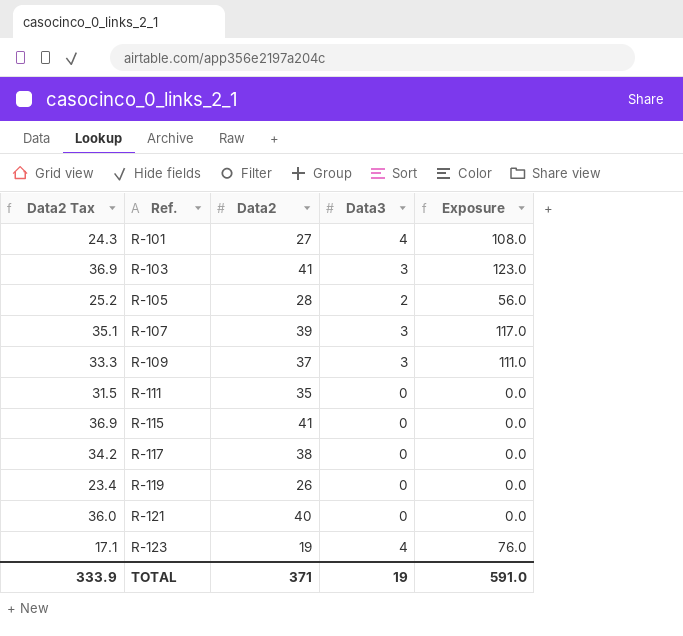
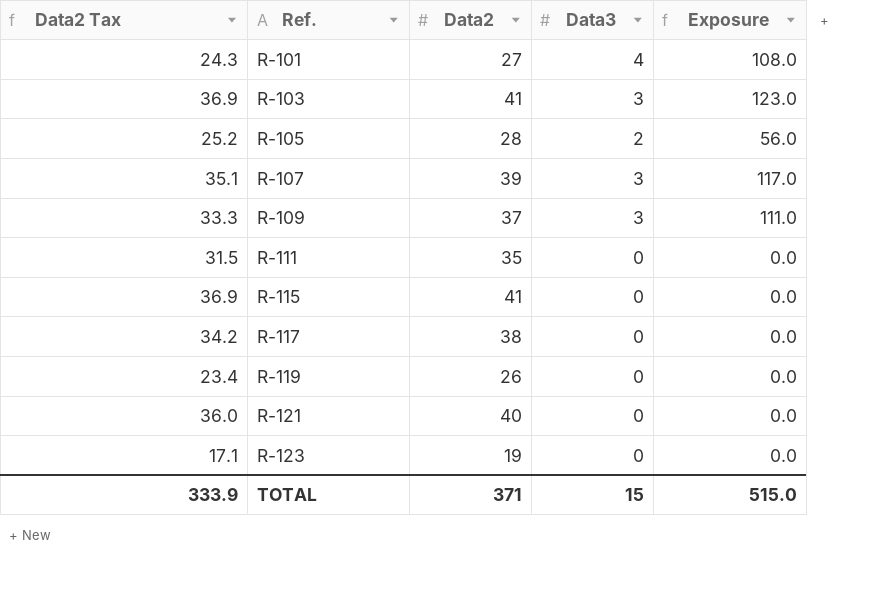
R-123 | Data3: 4 -> 0
R-123 | Exposure: 76.0 -> 0.0
TOTAL | Data3: 19 -> 15
TOTAL | Exposure: 591.0 -> 515.0

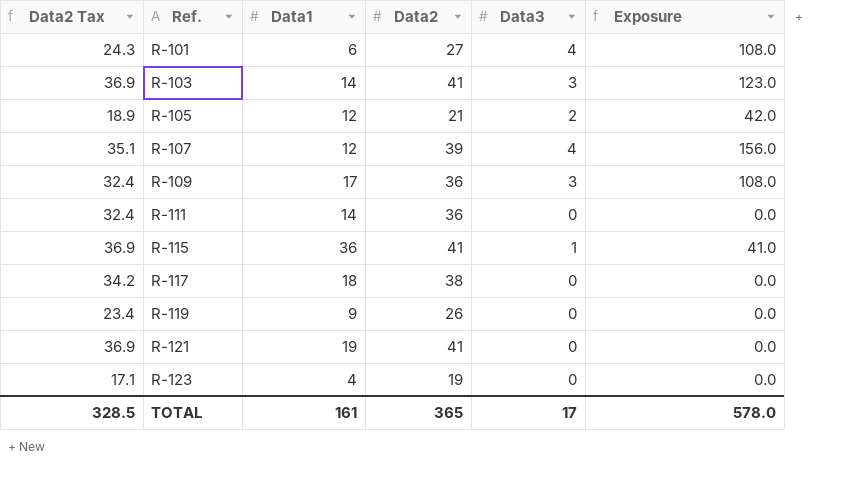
column Data1 | position: none -> 3
R-105 | Data2 Tax: 25.2 -> 18.9
R-105 | Data2: 28 -> 21
R-105 | Exposure: 56.0 -> 42.0
R-107 | Data3: 3 -> 4
R-107 | Exposure: 117.0 -> 156.0
R-109 | Data2 Tax: 33.3 -> 32.4
R-109 | Data2: 37 -> 36
R-109 | Exposure: 111.0 -> 108.0
R-111 | Data2 Tax: 31.5 -> 32.4
R-111 | Data2: 35 -> 36
R-115 | Data3: 0 -> 1
R-115 | Exposure: 0.0 -> 41.0
R-121 | Data2 Tax: 36.0 -> 36.9
R-121 | Data2: 40 -> 41
TOTAL | Data2 Tax: 333.9 -> 328.5
TOTAL | Data2: 371 -> 365
TOTAL | Data3: 15 -> 17
TOTAL | Exposure: 515.0 -> 578.0

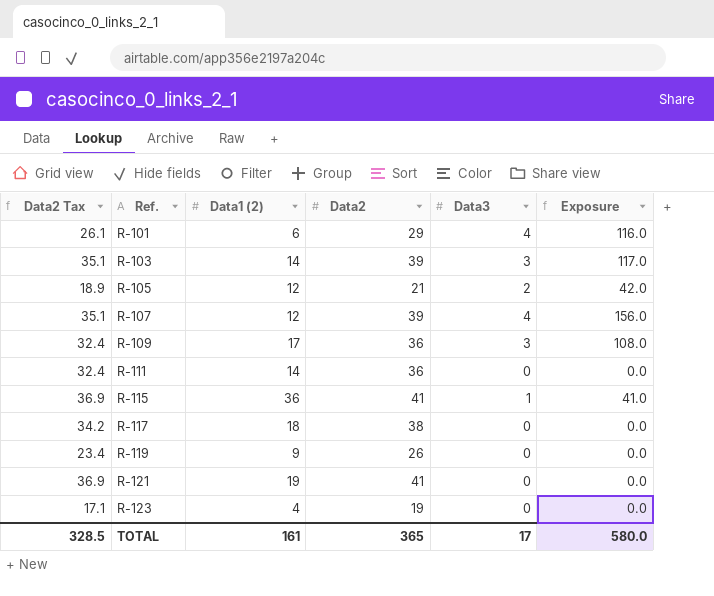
column name: Data1 -> Data1 (2)
R-101 | Data2 Tax: 24.3 -> 26.1
R-101 | Data2: 27 -> 29
R-101 | Exposure: 108.0 -> 116.0
R-103 | Data2 Tax: 36.9 -> 35.1
R-103 | Data2: 41 -> 39
R-103 | Exposure: 123.0 -> 117.0
TOTAL | Exposure: 578.0 -> 580.0

